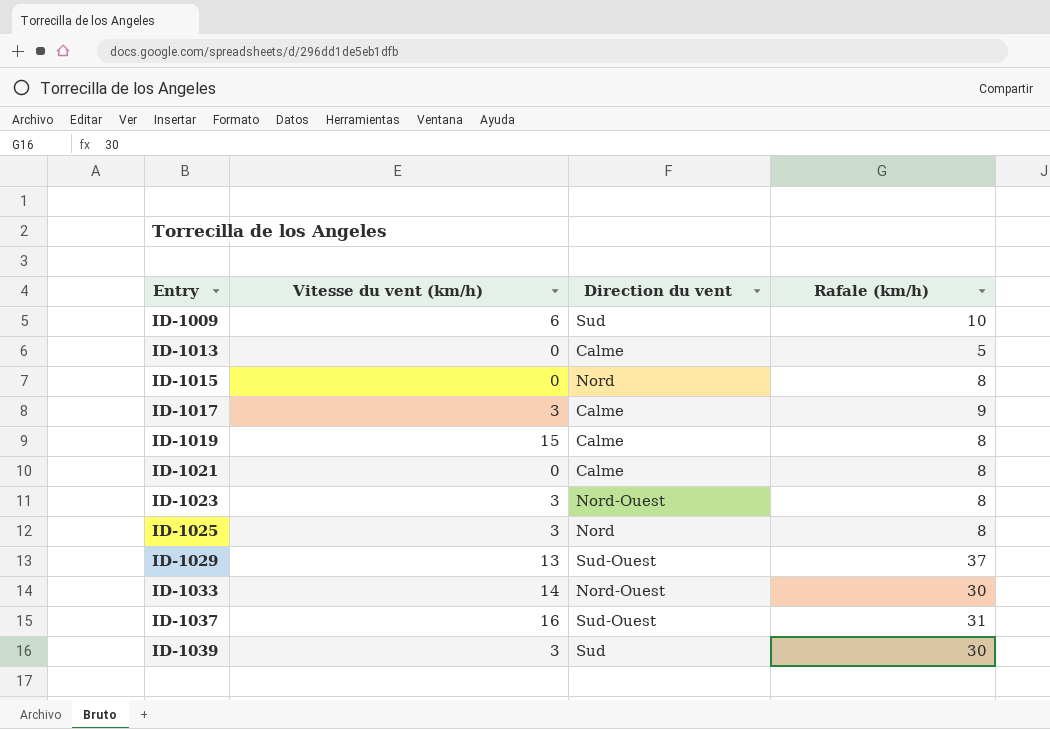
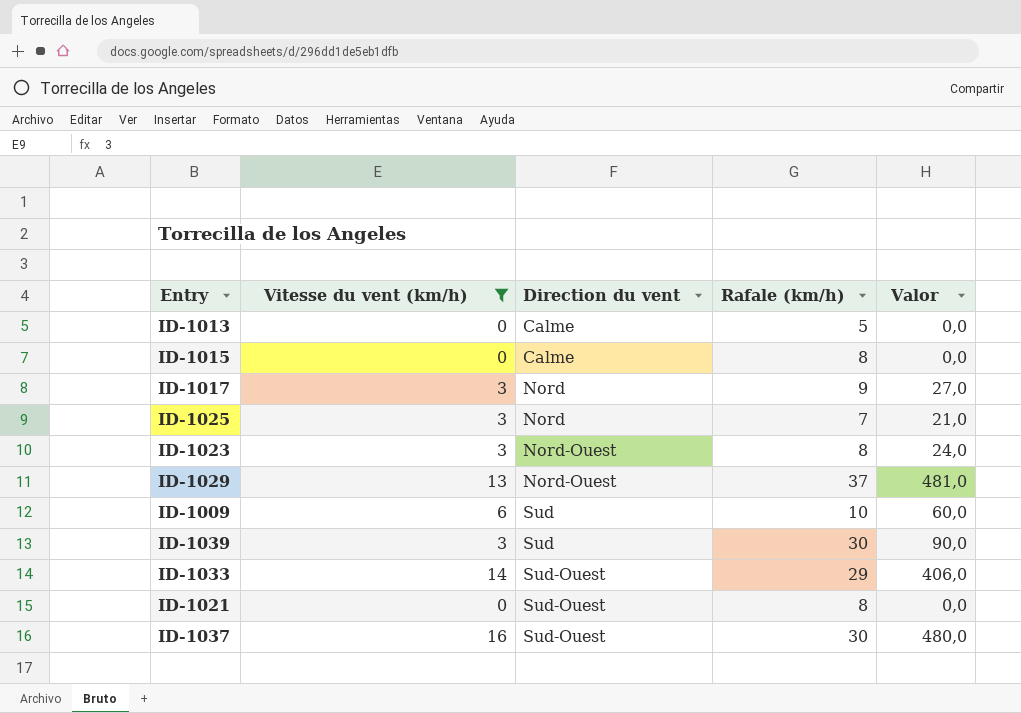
filter: none -> Vitesse du vent (km/h) != 15
row order: Entry ascending -> Direction du vent ascending
column Valor | formula: none -> [Vitesse du vent (km/h)] * [Rafale (km/h)]
ID-1015 | Direction du vent: Nord -> Calme
ID-1017 | Direction du vent: Calme -> Nord
ID-1025 | Rafale (km/h): 8 -> 7
ID-1029 | Direction du vent: Sud-Ouest -> Nord-Ouest
ID-1033 | Direction du vent: Nord-Ouest -> Sud-Ouest
ID-1033 | Rafale (km/h): 30 -> 29
ID-1021 | Direction du vent: Calme -> Sud-Ouest
ID-1037 | Rafale (km/h): 31 -> 30

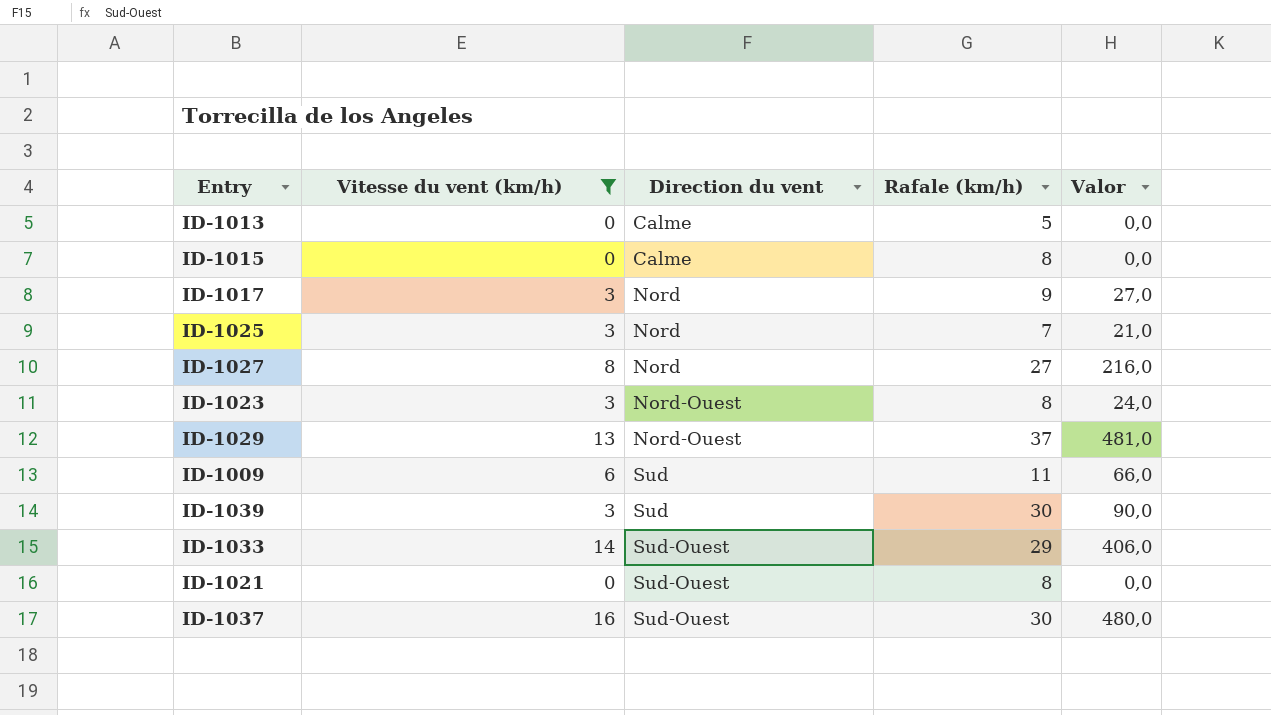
row ID-1027: none -> 8 | Nord | 27 | 216,0
ID-1009 | Rafale (km/h): 10 -> 11
ID-1009 | Valor: 60,0 -> 66,0

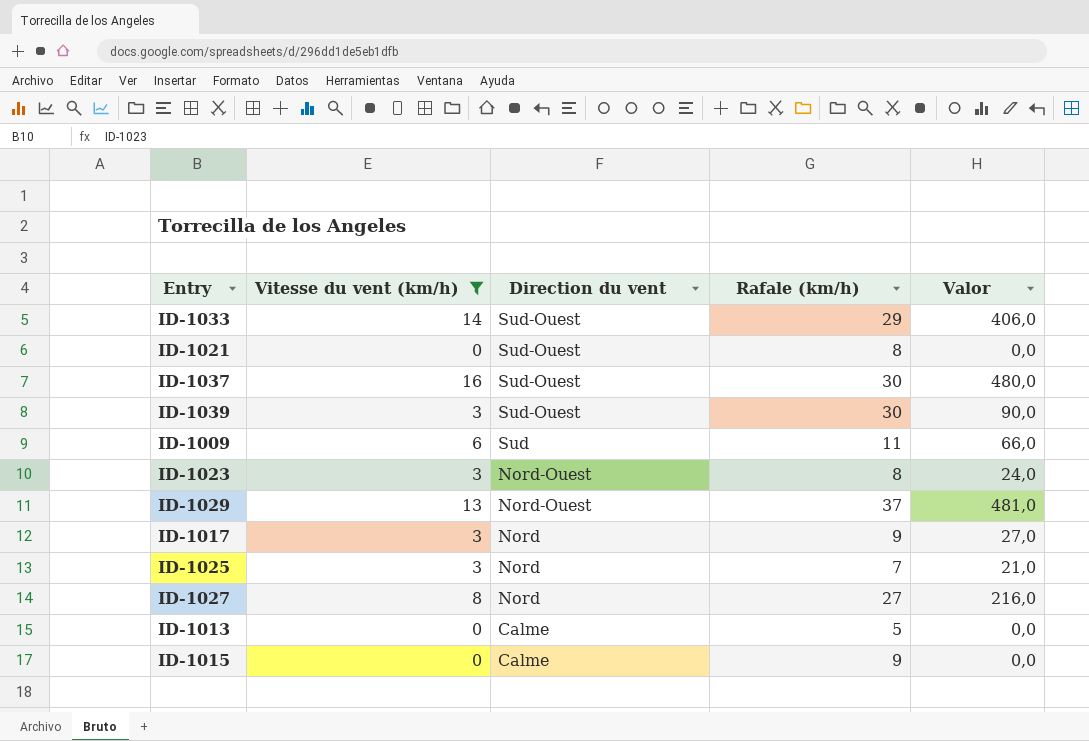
row order: Direction du vent ascending -> Direction du vent descending
ID-1039 | Direction du vent: Sud -> Sud-Ouest
ID-1015 | Rafale (km/h): 8 -> 9

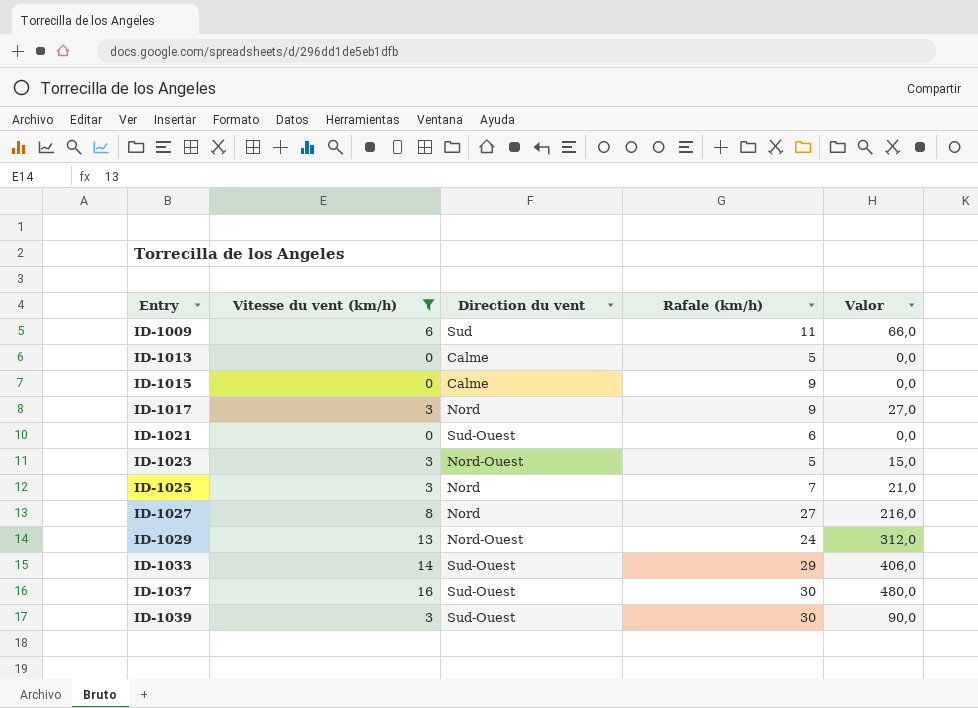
row order: Direction du vent descending -> Entry ascending
ID-1021 | Rafale (km/h): 8 -> 6
ID-1023 | Rafale (km/h): 8 -> 5
ID-1023 | Valor: 24,0 -> 15,0
ID-1029 | Rafale (km/h): 37 -> 24
ID-1029 | Valor: 481,0 -> 312,0

